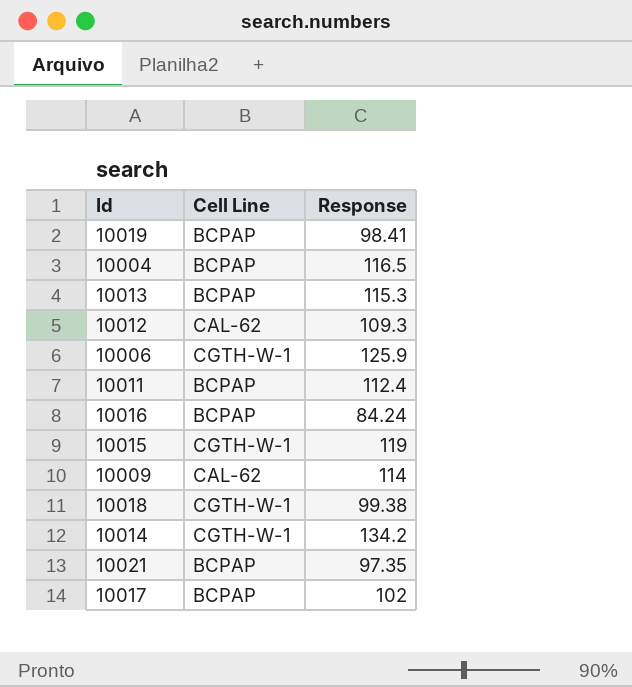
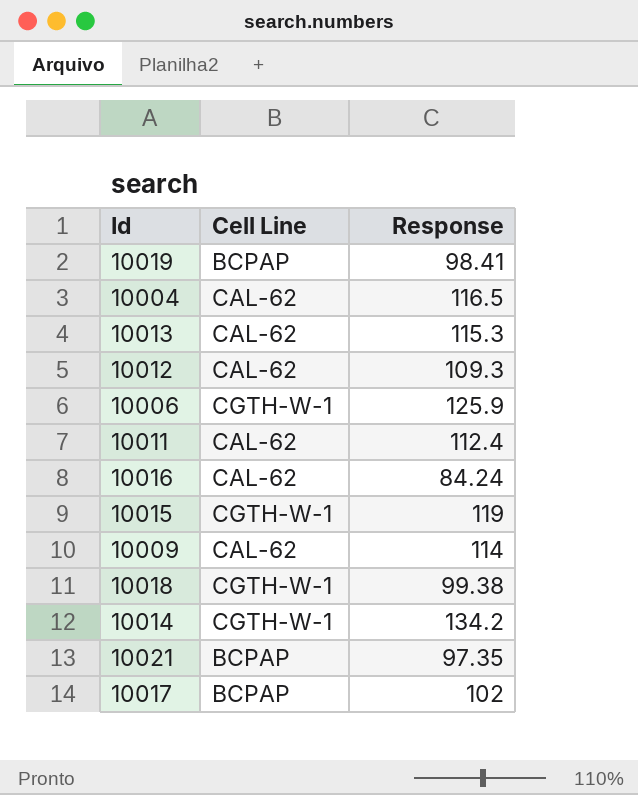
10004 | Cell Line: BCPAP -> CAL-62
10013 | Cell Line: BCPAP -> CAL-62
10011 | Cell Line: BCPAP -> CAL-62
10016 | Cell Line: BCPAP -> CAL-62

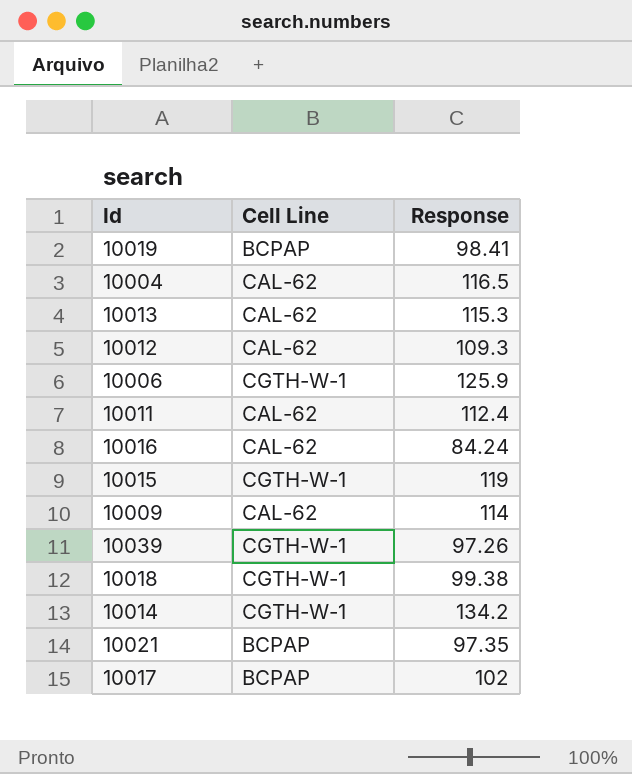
row 10039: none -> CGTH-W-1 | 97.26

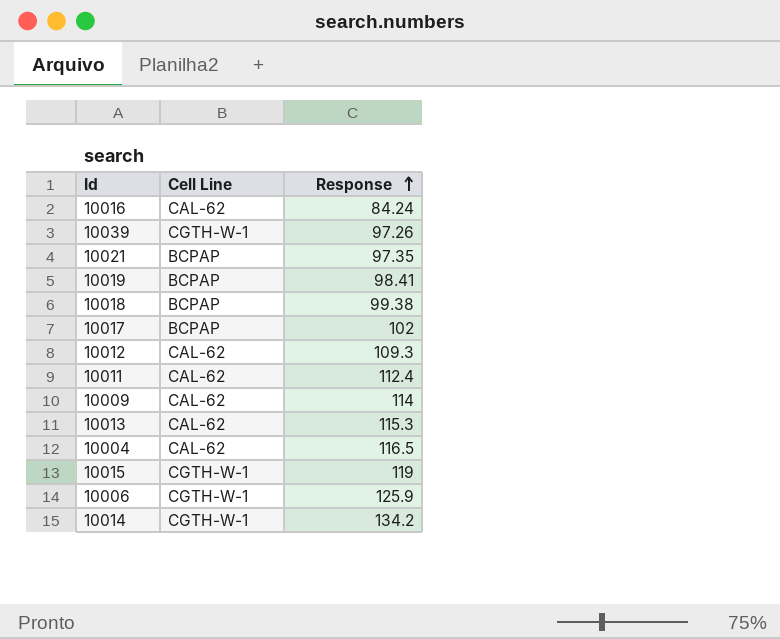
row order: none -> Response ascending
10018 | Cell Line: CGTH-W-1 -> BCPAP

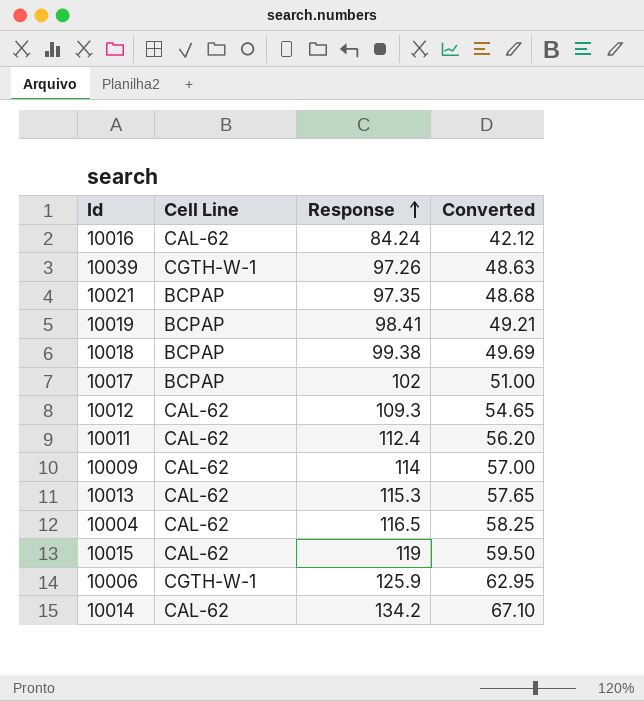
column Converted | formula: none -> [Response] * 0.5
10015 | Cell Line: CGTH-W-1 -> CAL-62
10014 | Cell Line: CGTH-W-1 -> CAL-62

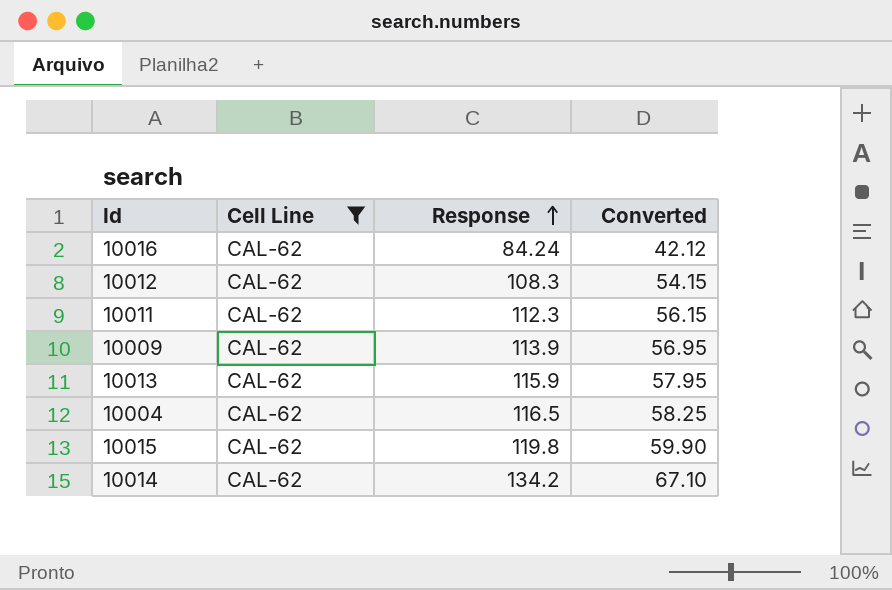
filter: none -> Cell Line = CAL-62
10012 | Response: 109.3 -> 108.3
10012 | Converted: 54.65 -> 54.15
10011 | Response: 112.4 -> 112.3
10011 | Converted: 56.20 -> 56.15
10009 | Response: 114 -> 113.9
10009 | Converted: 57.00 -> 56.95
10013 | Response: 115.3 -> 115.9
10013 | Converted: 57.65 -> 57.95
10015 | Response: 119 -> 119.8
10015 | Converted: 59.50 -> 59.90

